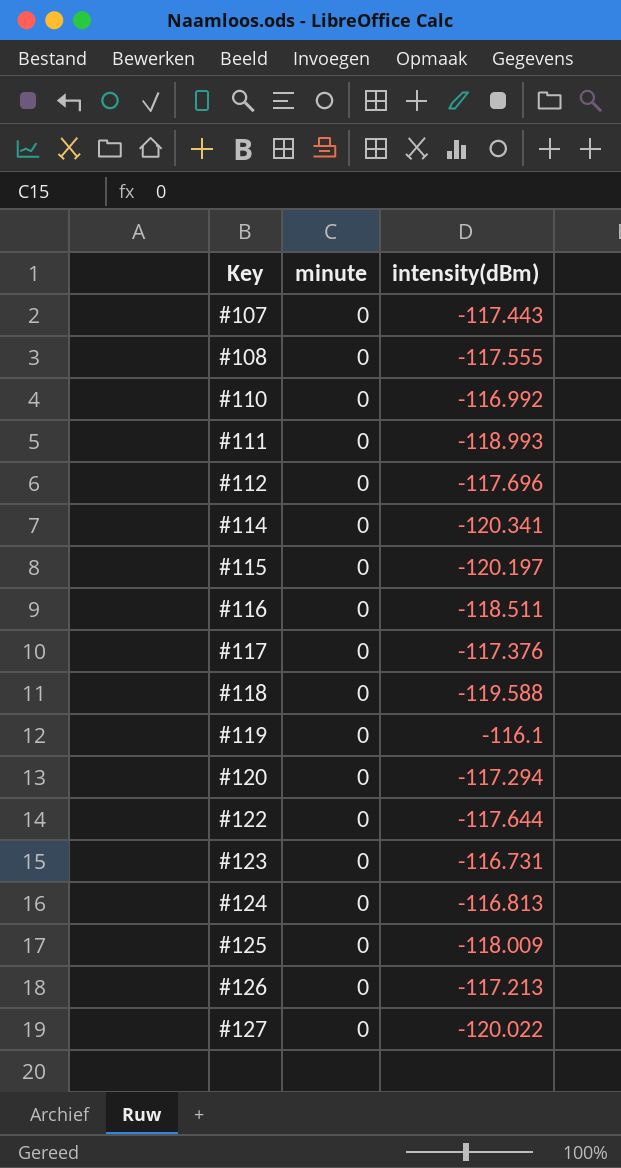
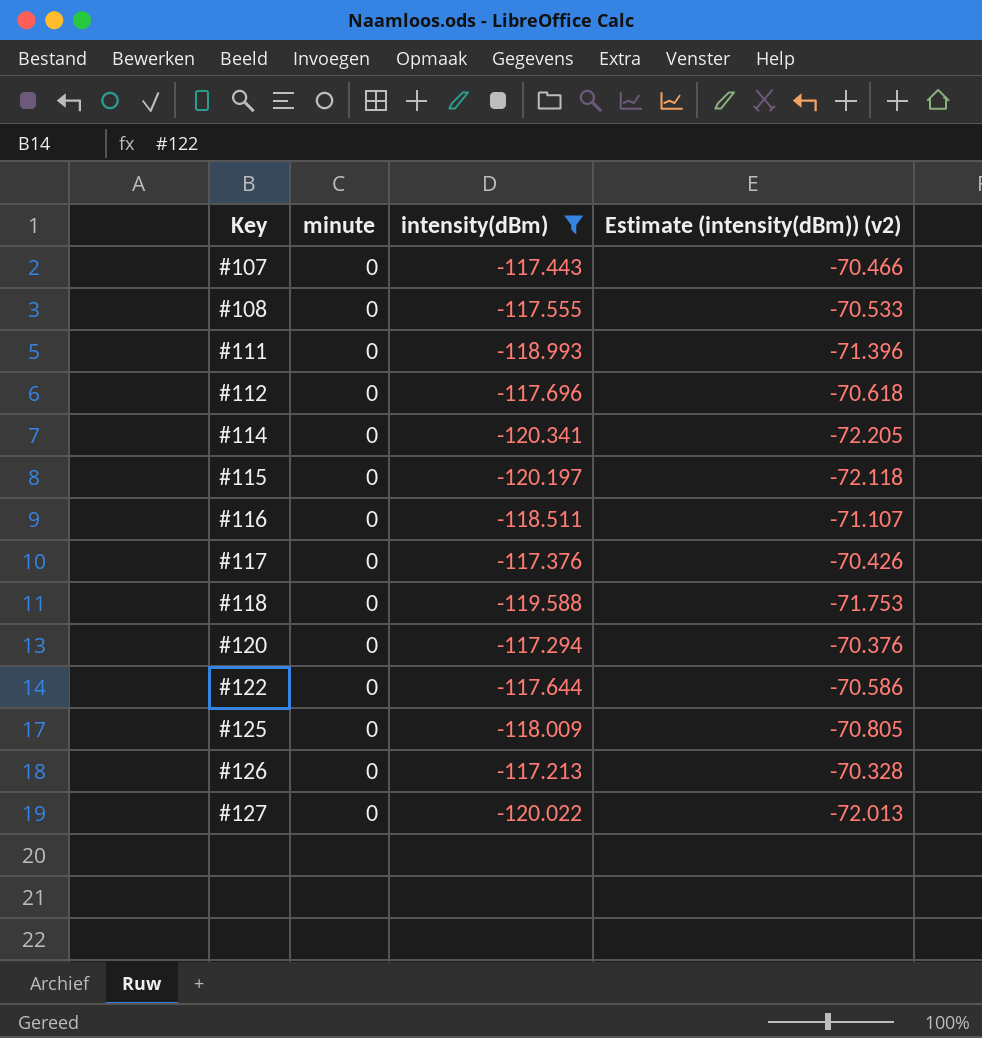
filter: none -> intensity(dBm) <= -117.213
column Estimate (intensity(dBm)) (v2) | formula: none -> [intensity(dBm)] * 0.6

